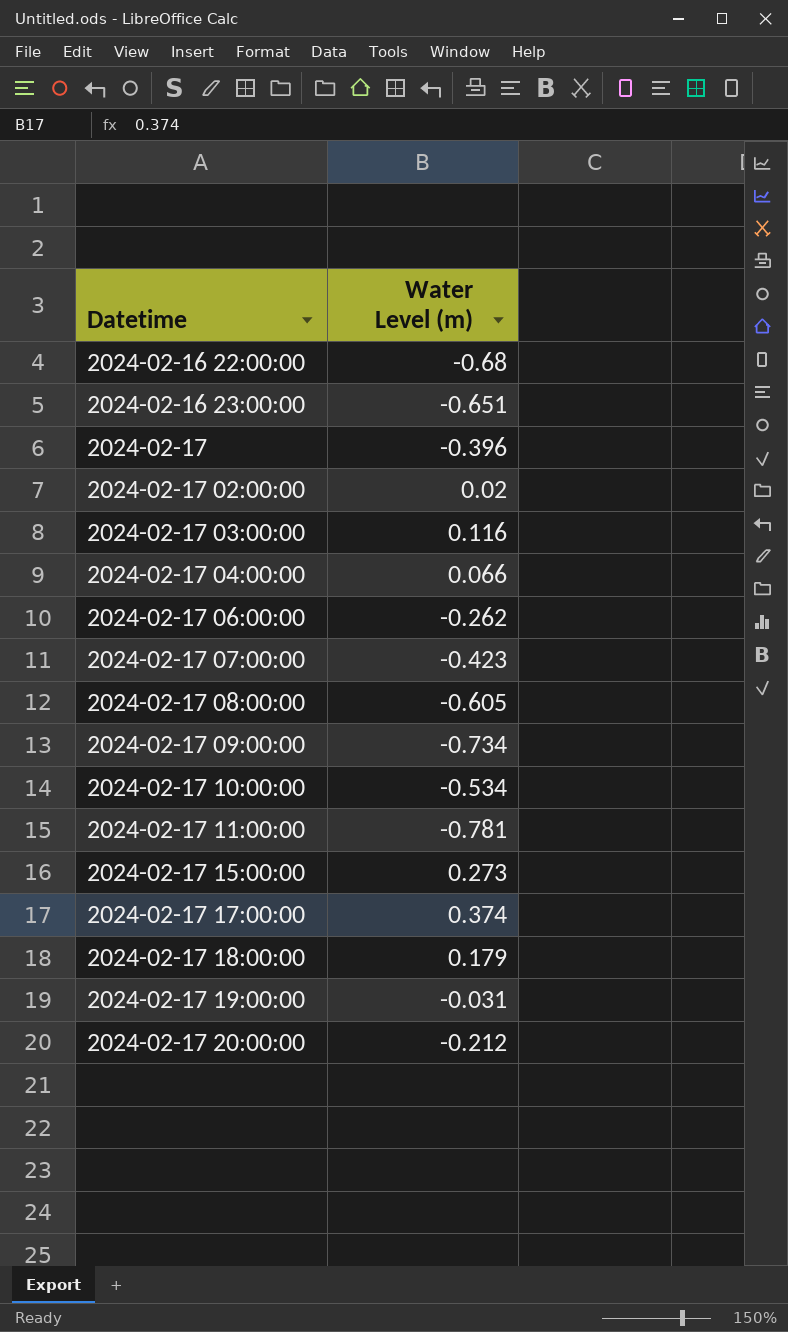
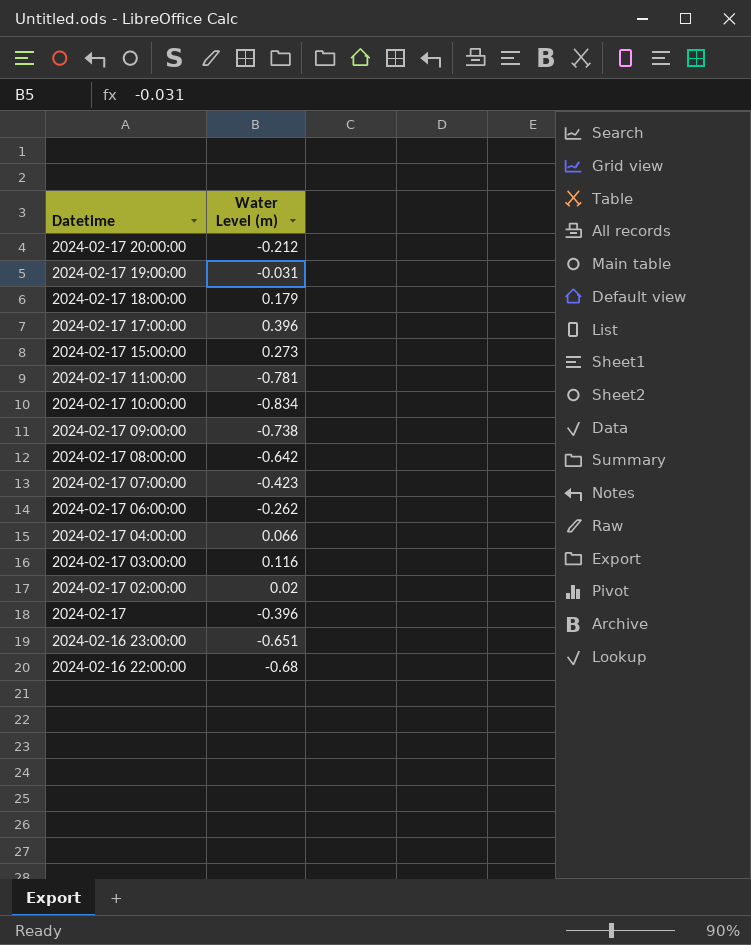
row order: Datetime ascending -> Datetime descending
2024-02-17 17:00:00 | Water Level (m): 0.374 -> 0.396
2024-02-17 10:00:00 | Water Level (m): -0.534 -> -0.834
2024-02-17 09:00:00 | Water Level (m): -0.734 -> -0.738
2024-02-17 08:00:00 | Water Level (m): -0.605 -> -0.642

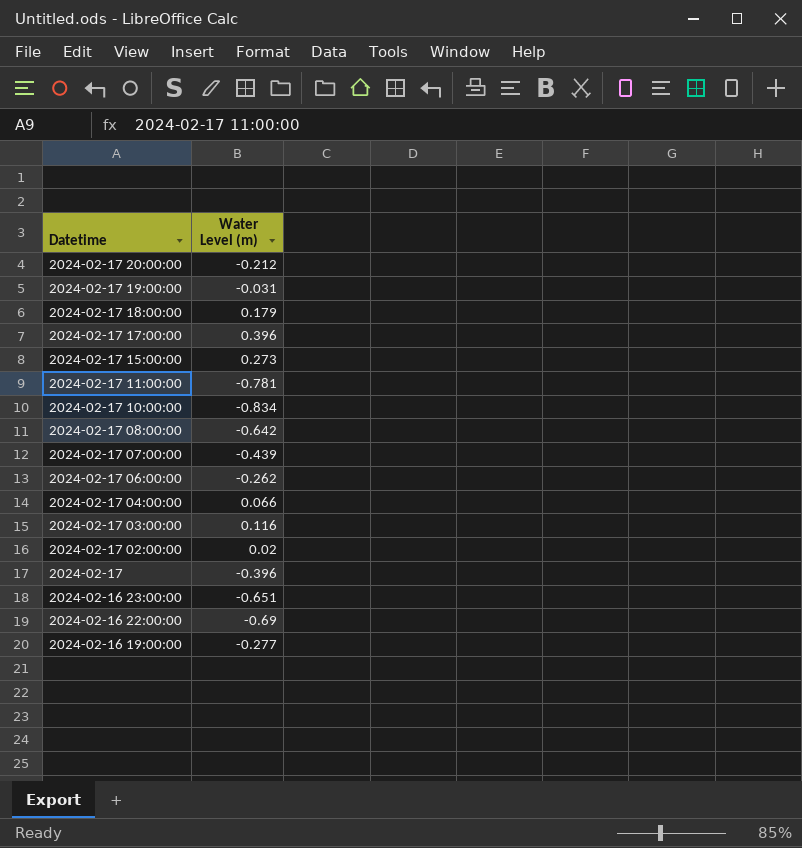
row 2024-02-17 09:00:00: -0.738 -> none
2024-02-17 07:00:00 | Water Level (m): -0.423 -> -0.439
2024-02-16 22:00:00 | Water Level (m): -0.68 -> -0.69
row 2024-02-16 19:00:00: none -> -0.277

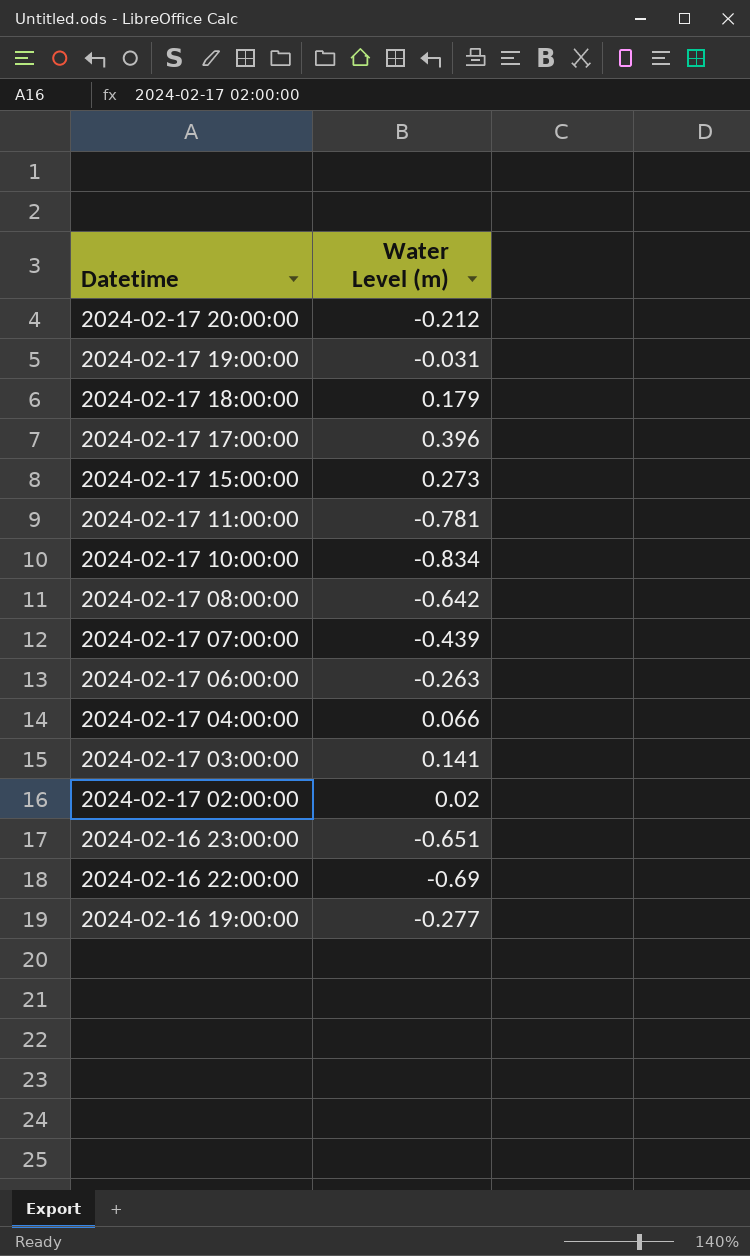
row 2024-02-17: -0.396 -> none
2024-02-17 06:00:00 | Water Level (m): -0.262 -> -0.263
2024-02-17 03:00:00 | Water Level (m): 0.116 -> 0.141

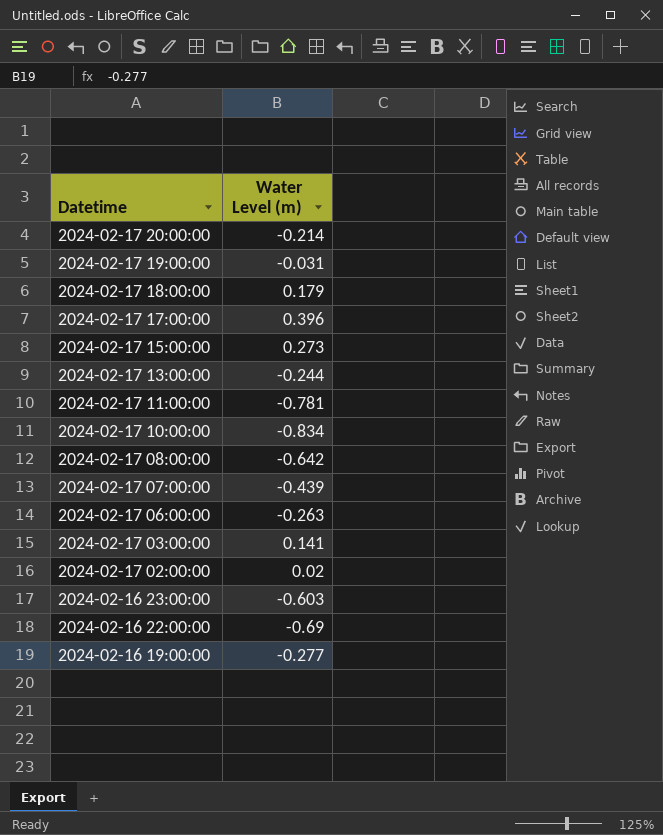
row 2024-02-17 04:00:00: 0.066 -> none
2024-02-17 20:00:00 | Water Level (m): -0.212 -> -0.214
row 2024-02-17 13:00:00: none -> -0.244
2024-02-16 23:00:00 | Water Level (m): -0.651 -> -0.603

